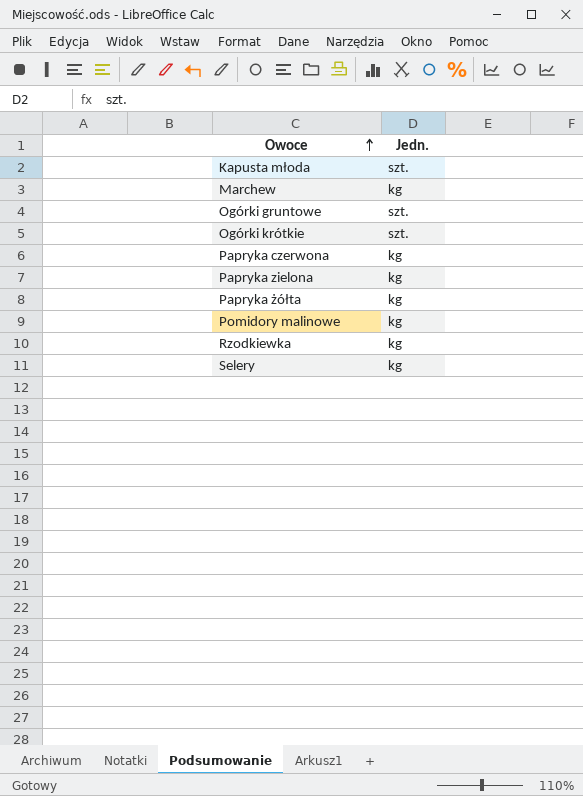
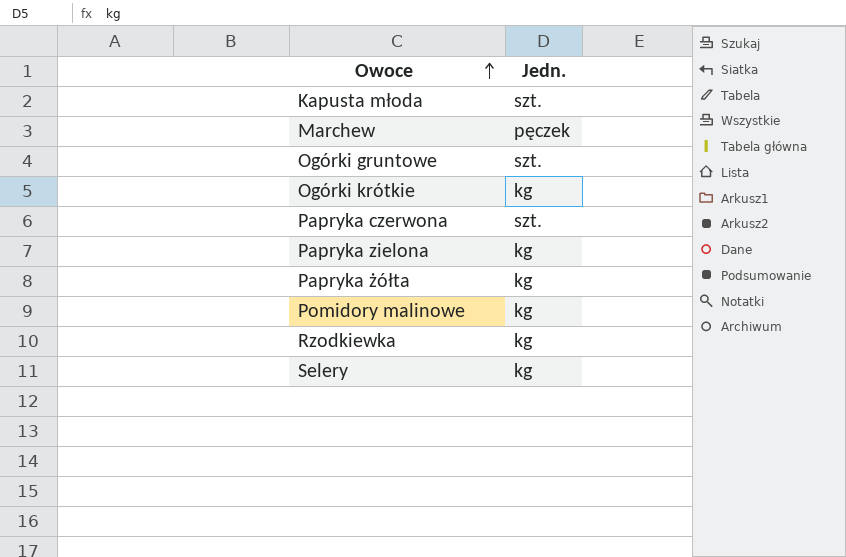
Marchew | Jedn.: kg -> pęczek
Ogórki krótkie | Jedn.: szt. -> kg
Papryka czerwona | Jedn.: kg -> szt.

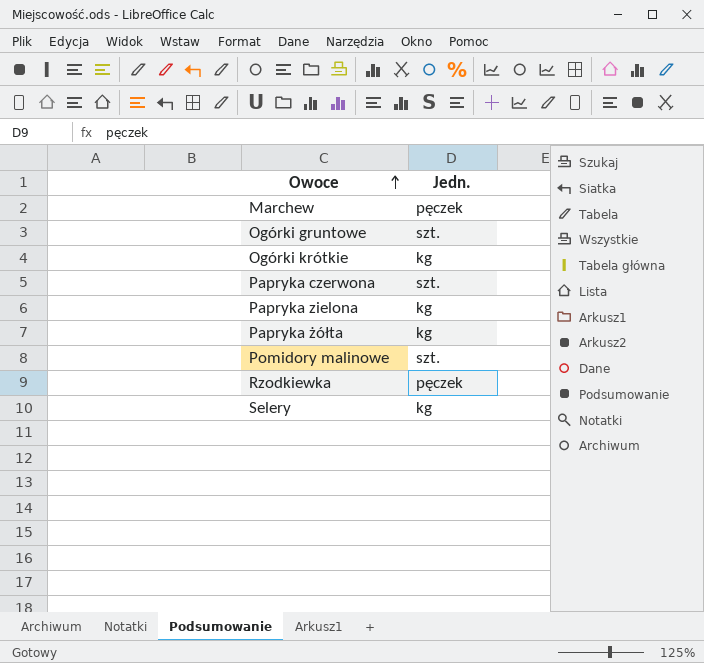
row Kapusta młoda: szt. -> none
Pomidory malinowe | Jedn.: kg -> szt.
Rzodkiewka | Jedn.: kg -> pęczek

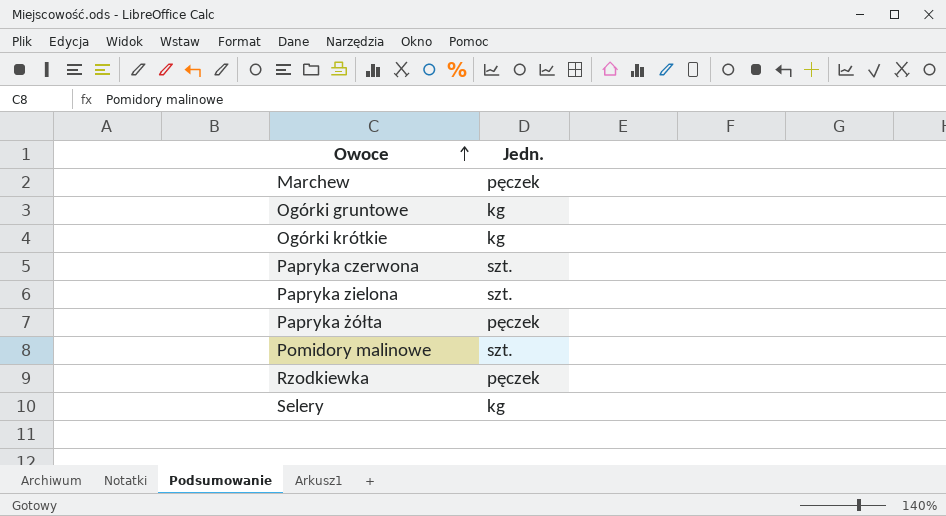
Ogórki gruntowe | Jedn.: szt. -> kg
Papryka zielona | Jedn.: kg -> szt.
Papryka żółta | Jedn.: kg -> pęczek

